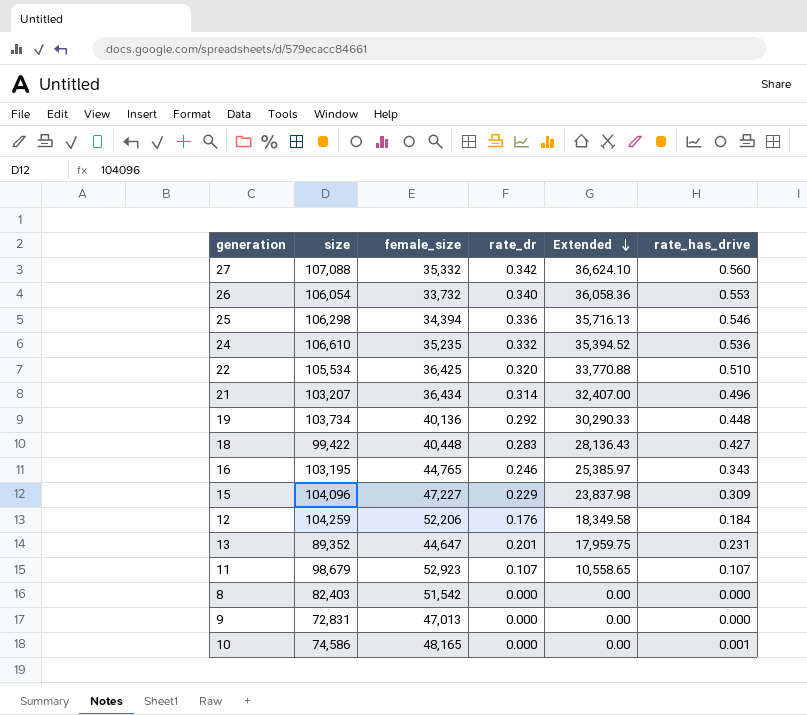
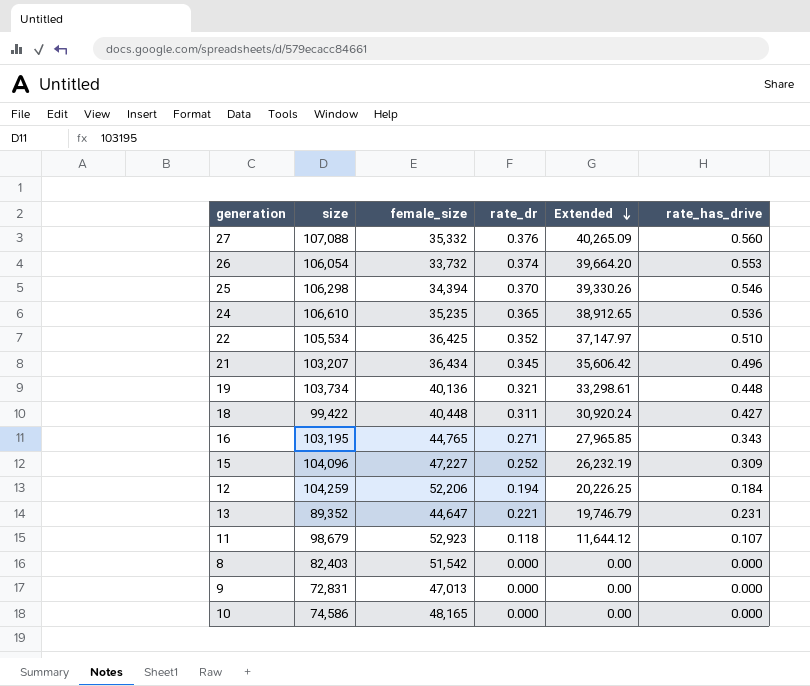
27 | rate_dr: 0.342 -> 0.376
27 | Extended: 36,624.10 -> 40,265.09
26 | rate_dr: 0.340 -> 0.374
26 | Extended: 36,058.36 -> 39,664.20
25 | rate_dr: 0.336 -> 0.370
25 | Extended: 35,716.13 -> 39,330.26
24 | rate_dr: 0.332 -> 0.365
24 | Extended: 35,394.52 -> 38,912.65
22 | rate_dr: 0.320 -> 0.352
22 | Extended: 33,770.88 -> 37,147.97
21 | rate_dr: 0.314 -> 0.345
21 | Extended: 32,407.00 -> 35,606.42
19 | rate_dr: 0.292 -> 0.321
19 | Extended: 30,290.33 -> 33,298.61
18 | rate_dr: 0.283 -> 0.311
18 | Extended: 28,136.43 -> 30,920.24
16 | rate_dr: 0.246 -> 0.271
16 | Extended: 25,385.97 -> 27,965.85
15 | rate_dr: 0.229 -> 0.252
15 | Extended: 23,837.98 -> 26,232.19
12 | rate_dr: 0.176 -> 0.194
12 | Extended: 18,349.58 -> 20,226.25
13 | rate_dr: 0.201 -> 0.221
13 | Extended: 17,959.75 -> 19,746.79
11 | rate_dr: 0.107 -> 0.118
11 | Extended: 10,558.65 -> 11,644.12
10 | rate_has_drive: 0.001 -> 0.000

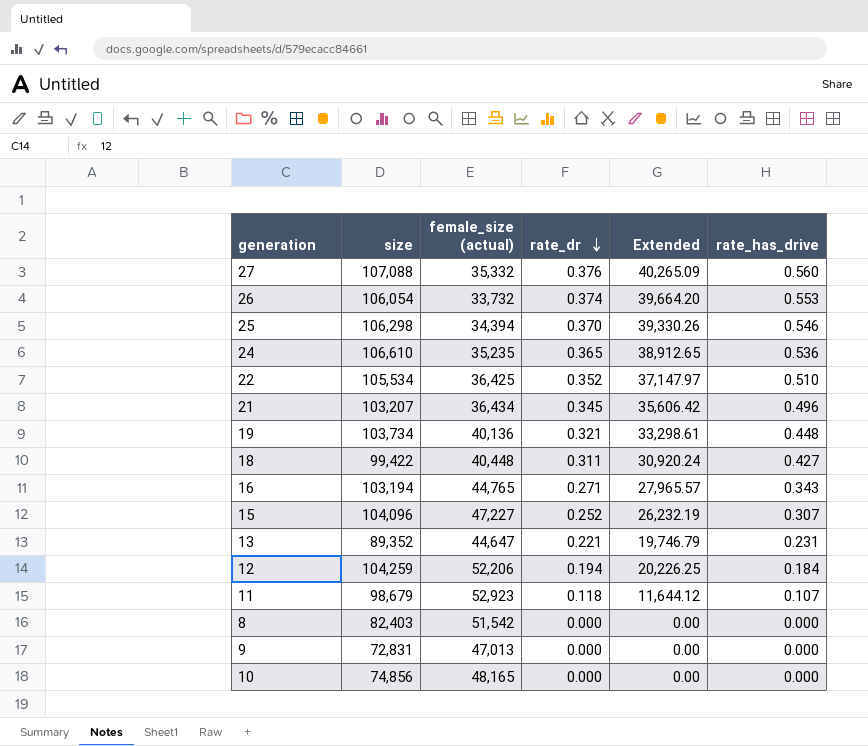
row order: Extended descending -> rate_dr descending
column name: female_size -> female_size (actual)
16 | size: 103,195 -> 103,194
16 | Extended: 27,965.85 -> 27,965.57
15 | rate_has_drive: 0.309 -> 0.307
10 | size: 74,586 -> 74,856

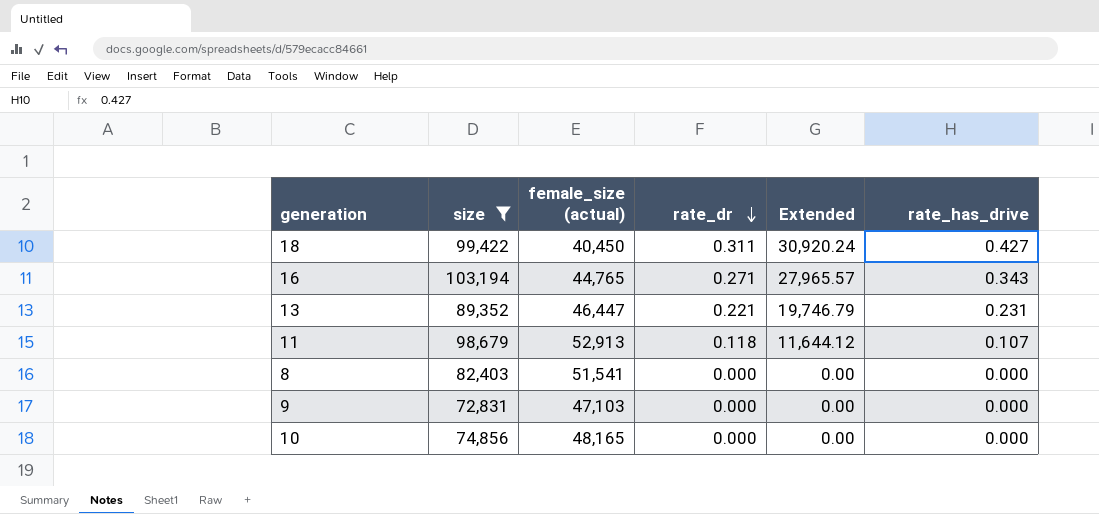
filter: none -> size <= 103,194
18 | female_size (actual): 40,448 -> 40,450
13 | female_size (actual): 44,647 -> 46,447
11 | female_size (actual): 52,923 -> 52,913
8 | female_size (actual): 51,542 -> 51,541
9 | female_size (actual): 47,013 -> 47,103

